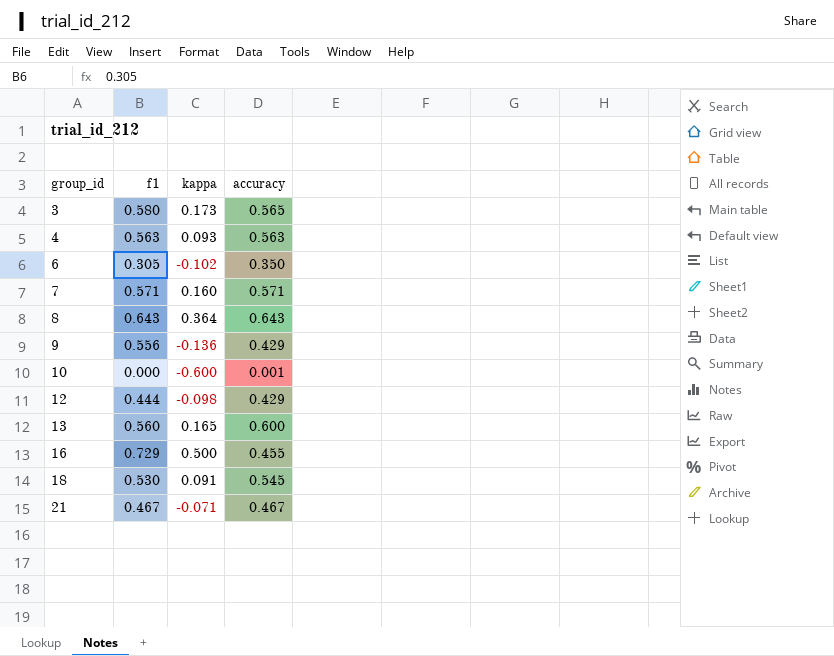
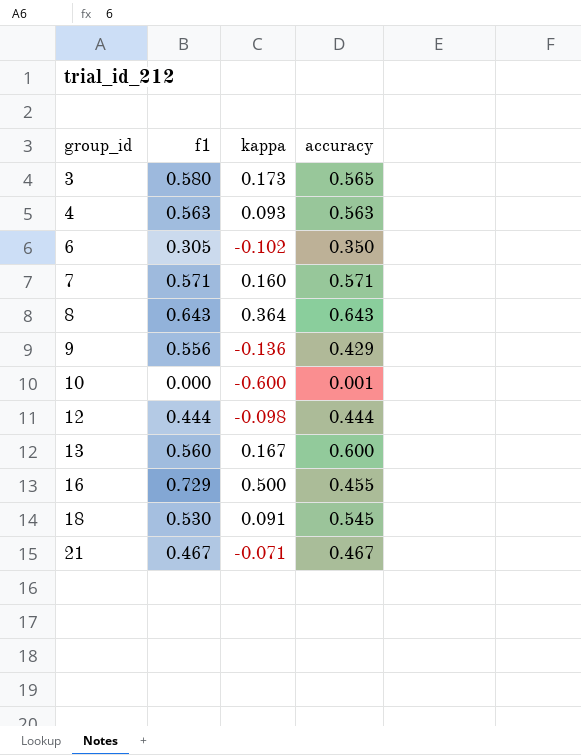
12 | accuracy: 0.429 -> 0.444
13 | kappa: 0.165 -> 0.167

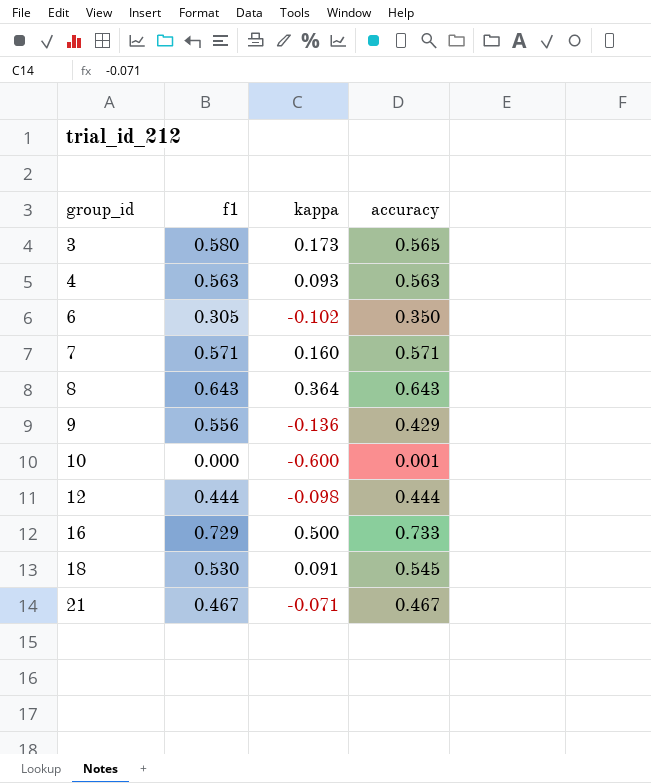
row 13: 0.560 | 0.167 | 0.600 -> none
16 | accuracy: 0.455 -> 0.733

